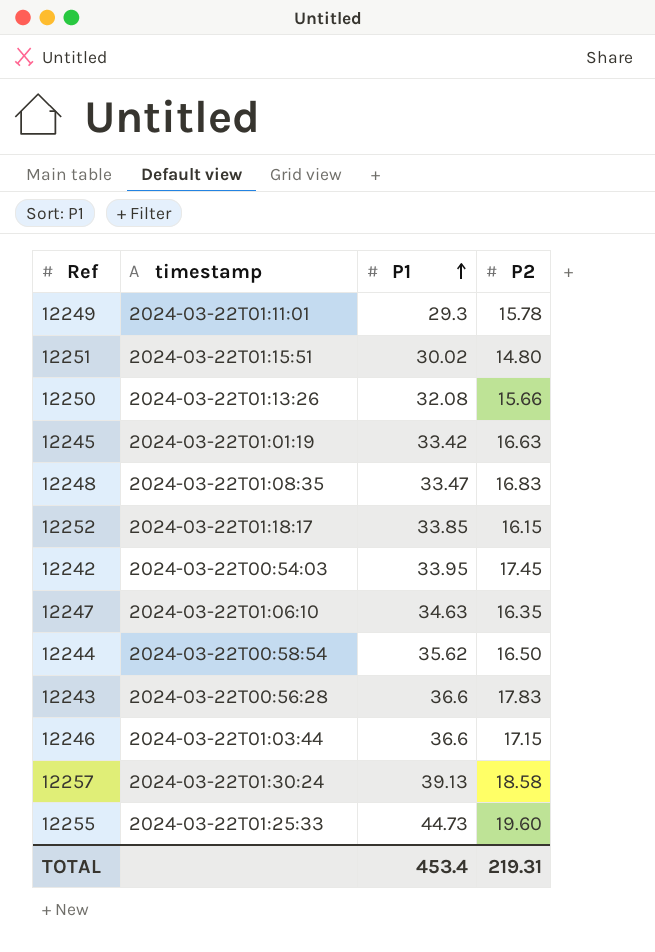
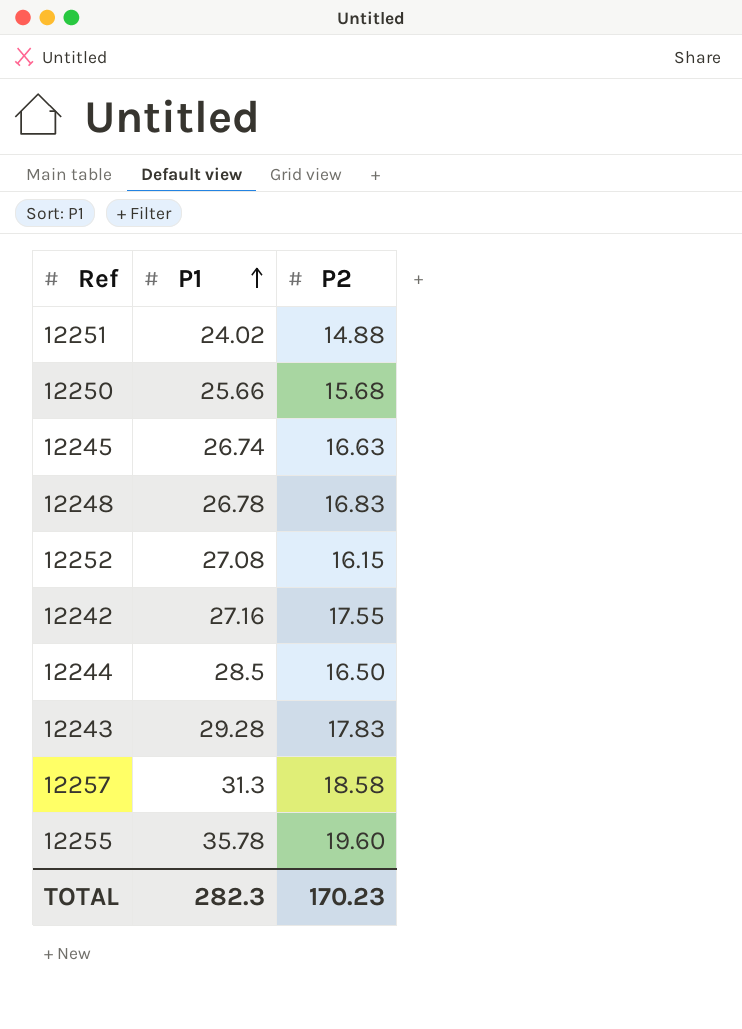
column timestamp | position: 2 -> none
row 12249: 2024-03-22T01:11:01 | 29.3 | 15.78 -> none
row 12247: 2024-03-22T01:06:10 | 34.63 | 16.35 -> none
row 12246: 2024-03-22T01:03:44 | 36.6 | 17.15 -> none
12251 | P1: 30.02 -> 24.02
12251 | P2: 14.80 -> 14.88
12250 | P1: 32.08 -> 25.66
12250 | P2: 15.66 -> 15.68
12245 | P1: 33.42 -> 26.74
12248 | P1: 33.47 -> 26.78
12252 | P1: 33.85 -> 27.08
12242 | P1: 33.95 -> 27.16
12242 | P2: 17.45 -> 17.55
12244 | P1: 35.62 -> 28.5
12243 | P1: 36.6 -> 29.28
12257 | P1: 39.13 -> 31.3
12255 | P1: 44.73 -> 35.78
TOTAL | P1: 453.4 -> 282.3
TOTAL | P2: 219.31 -> 170.23

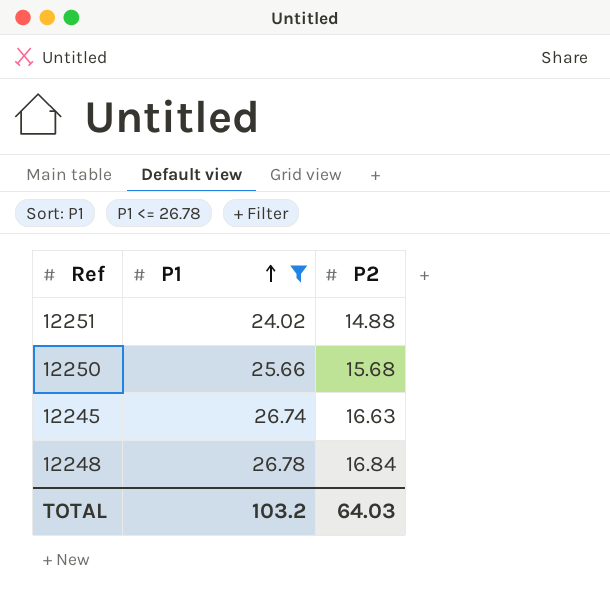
filter: none -> P1 <= 26.78
12248 | P2: 16.83 -> 16.84
TOTAL | P1: 282.3 -> 103.2
TOTAL | P2: 170.23 -> 64.03

